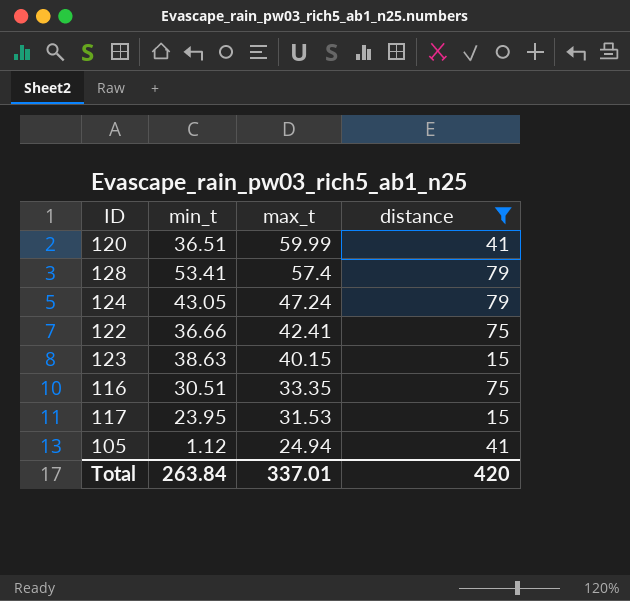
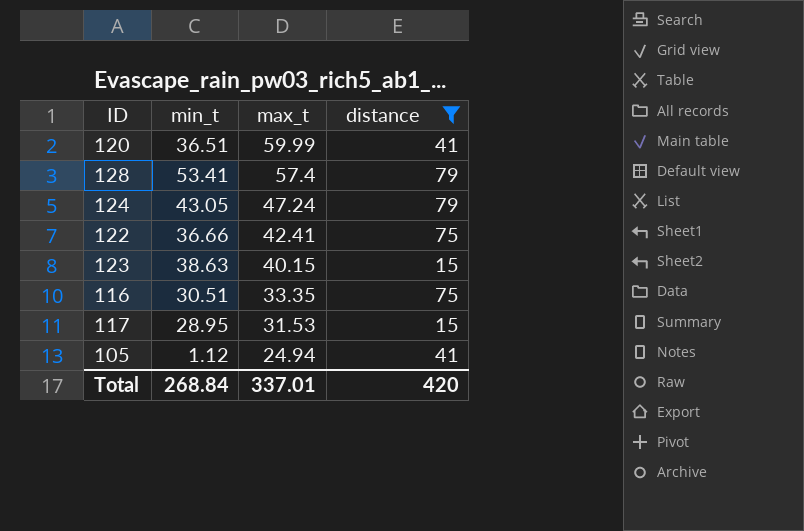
117 | min_t: 23.95 -> 28.95
Total | min_t: 263.84 -> 268.84

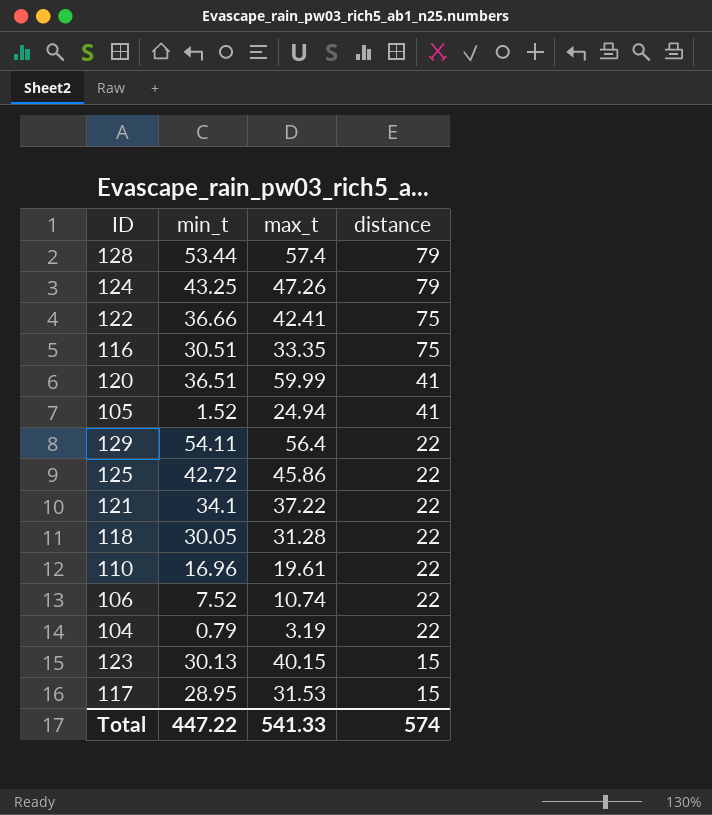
filter: distance != 22 -> none
row order: max_t descending -> distance descending
128 | min_t: 53.41 -> 53.44
124 | min_t: 43.05 -> 43.25
124 | max_t: 47.24 -> 47.26
105 | min_t: 1.12 -> 1.52
123 | min_t: 38.63 -> 30.13
Total | min_t: 268.84 -> 447.22
Total | max_t: 337.01 -> 541.33
Total | distance: 420 -> 574

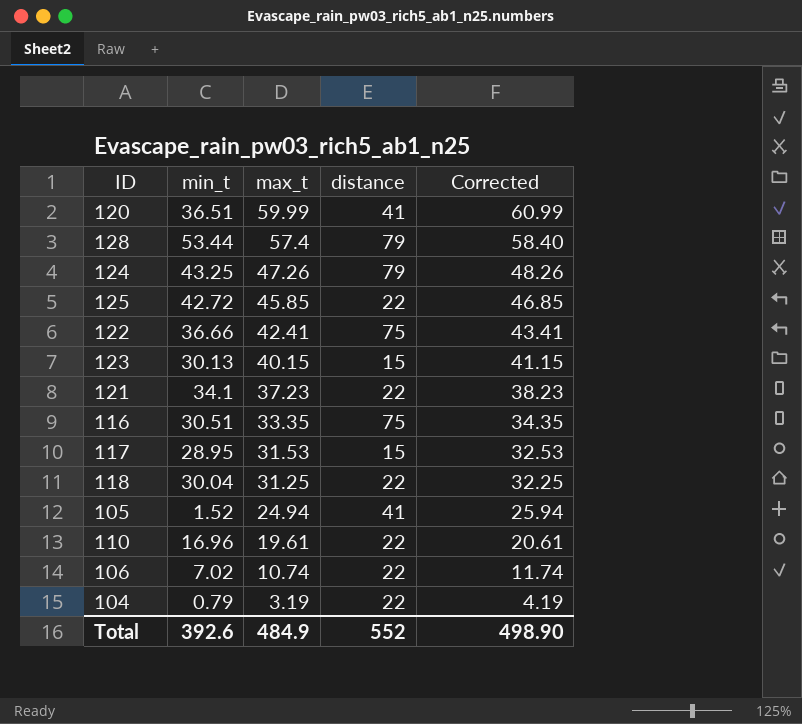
row order: distance descending -> max_t descending
column Corrected | formula: none -> [max_t] + 1
row 129: 54.11 | 56.4 | 22 -> none
125 | max_t: 45.86 -> 45.85
121 | max_t: 37.22 -> 37.23
118 | min_t: 30.05 -> 30.04
118 | max_t: 31.28 -> 31.25
106 | min_t: 7.52 -> 7.02
Total | min_t: 447.22 -> 392.6
Total | max_t: 541.33 -> 484.9
Total | distance: 574 -> 552

